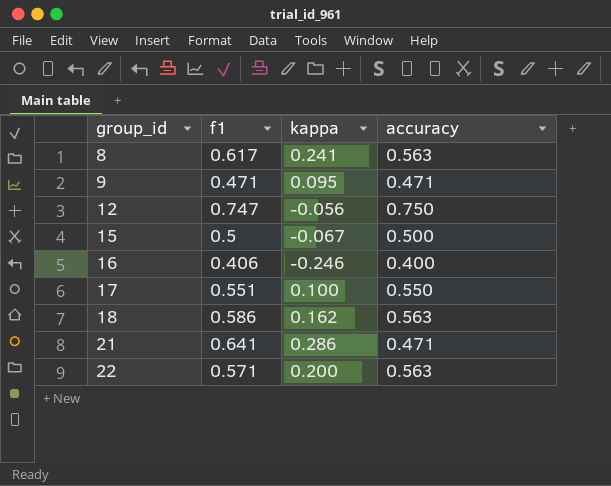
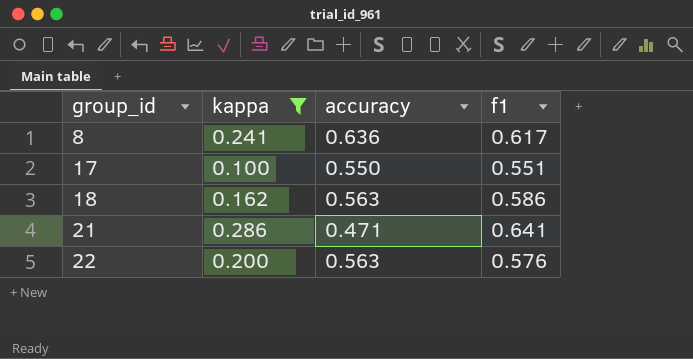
filter: none -> kappa >= 0.100
column f1 | position: 2 -> 4
8 | accuracy: 0.563 -> 0.636
22 | f1: 0.571 -> 0.576

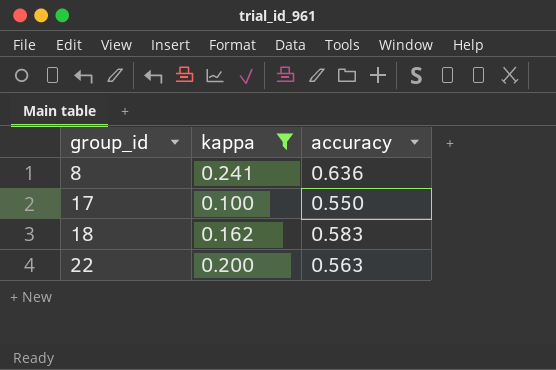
column f1 | position: 4 -> none
row 21: 0.286 | 0.471 | 0.641 -> none
18 | accuracy: 0.563 -> 0.583

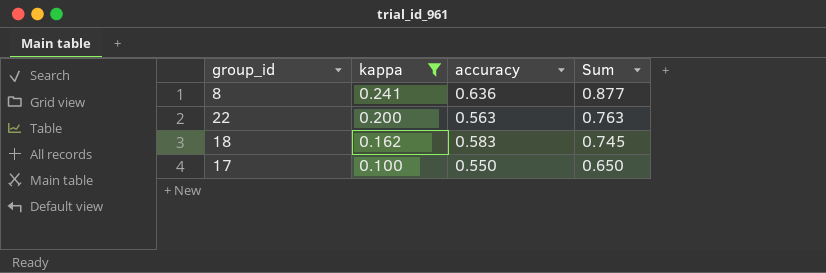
row order: group_id ascending -> kappa descending
column Sum | formula: none -> [kappa] + [accuracy]

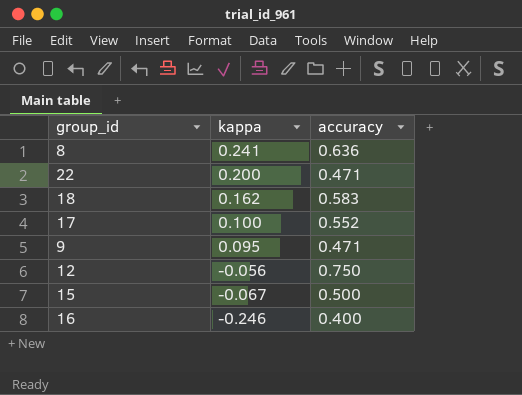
filter: kappa >= 0.100 -> none
column Sum | formula: [kappa] + [accuracy] -> none
22 | accuracy: 0.563 -> 0.471
17 | accuracy: 0.550 -> 0.552

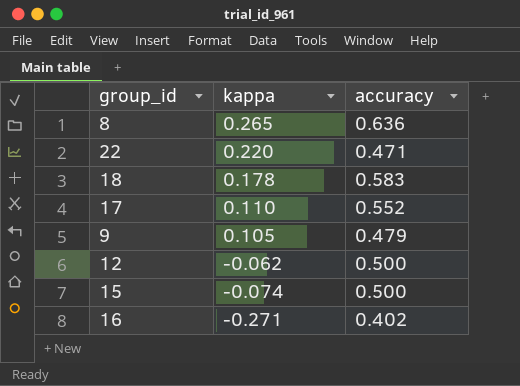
8 | kappa: 0.241 -> 0.265
22 | kappa: 0.200 -> 0.220
18 | kappa: 0.162 -> 0.178
17 | kappa: 0.100 -> 0.110
9 | kappa: 0.095 -> 0.105
9 | accuracy: 0.471 -> 0.479
12 | kappa: -0.056 -> -0.062
12 | accuracy: 0.750 -> 0.500
15 | kappa: -0.067 -> -0.074
16 | kappa: -0.246 -> -0.271
16 | accuracy: 0.400 -> 0.402

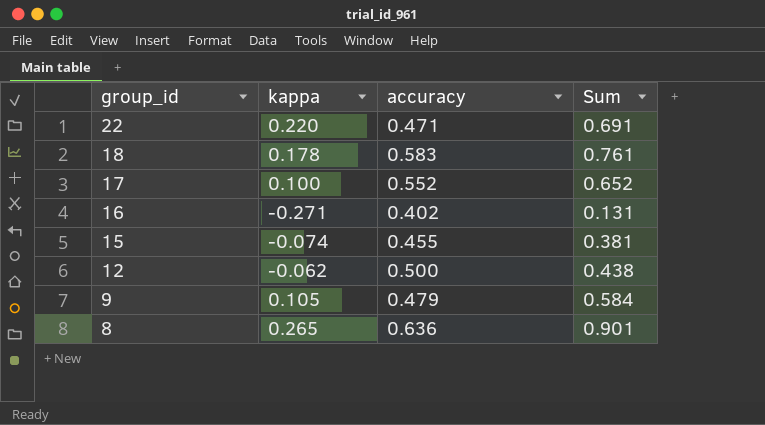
row order: kappa descending -> group_id descending
column Sum | formula: none -> [kappa] + [accuracy]
17 | kappa: 0.110 -> 0.100
15 | accuracy: 0.500 -> 0.455

